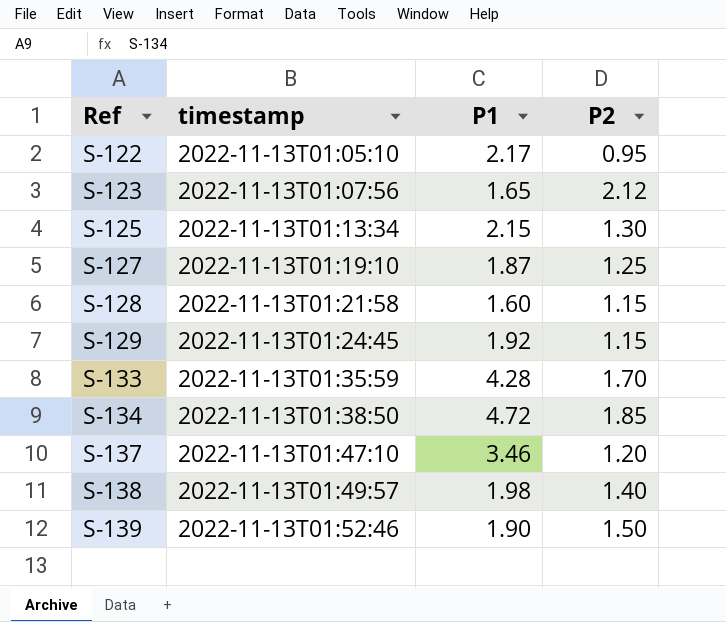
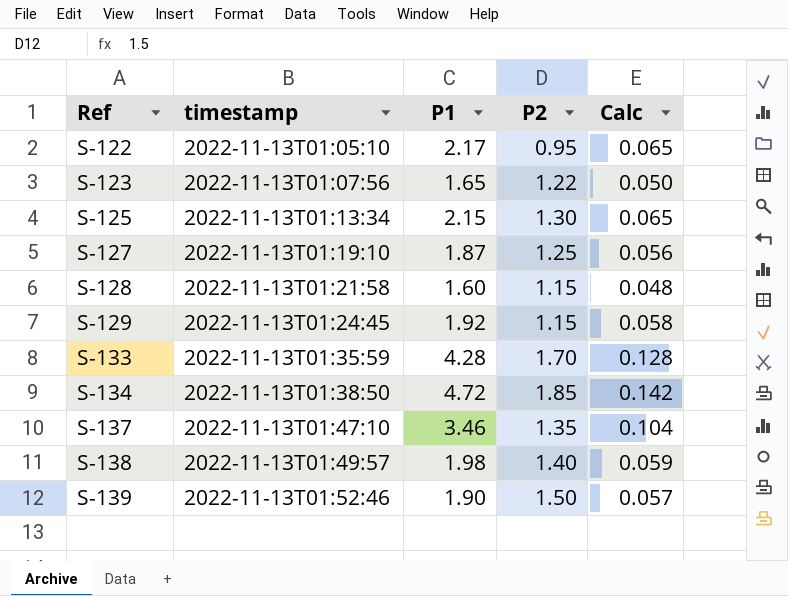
column Calc | formula: none -> [P1] * 0.03
S-123 | P2: 2.12 -> 1.22
S-137 | P2: 1.20 -> 1.35

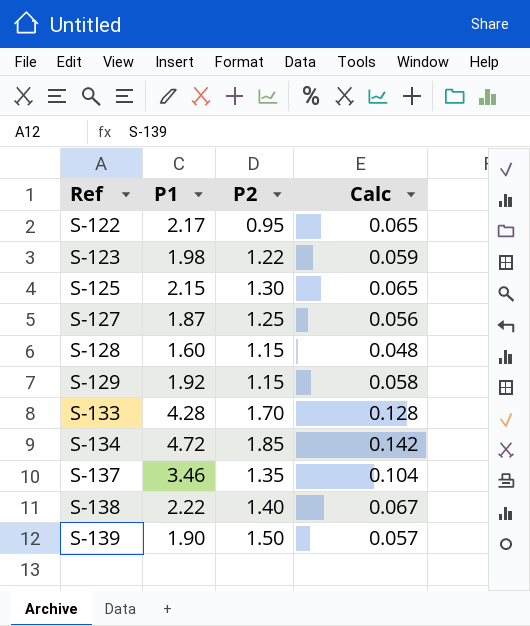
column timestamp | position: 2 -> none
S-123 | P1: 1.65 -> 1.98
S-123 | Calc: 0.050 -> 0.059
S-138 | P1: 1.98 -> 2.22
S-138 | Calc: 0.059 -> 0.067

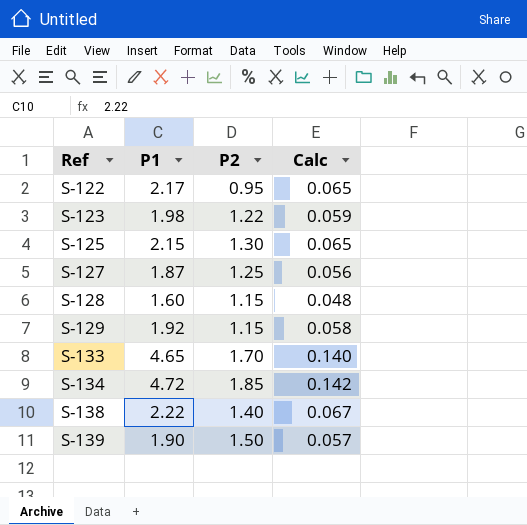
row S-137: 3.46 | 1.35 | 0.104 -> none
S-133 | P1: 4.28 -> 4.65
S-133 | Calc: 0.128 -> 0.140

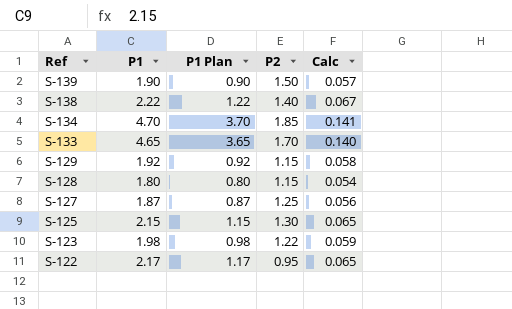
row order: Ref ascending -> Ref descending
column P1 Plan | formula: none -> [P1] - 1
S-134 | P1: 4.72 -> 4.70
S-134 | Calc: 0.142 -> 0.141
S-128 | P1: 1.60 -> 1.80
S-128 | Calc: 0.048 -> 0.054

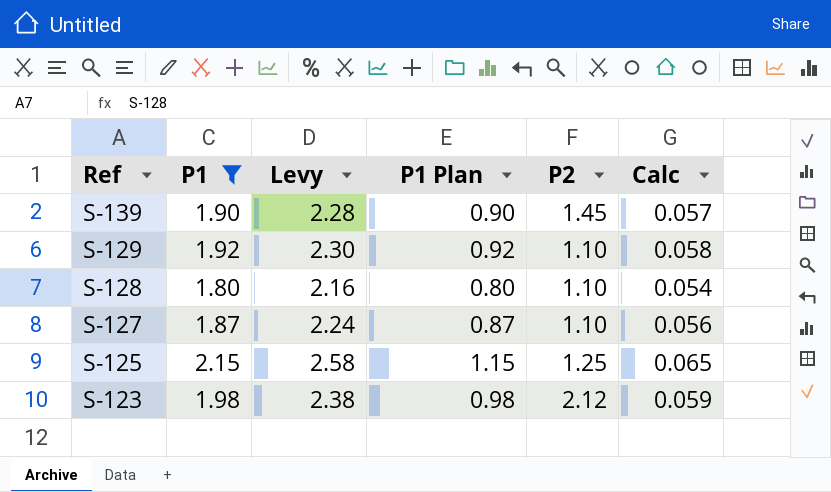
filter: none -> P1 <= 2.15
column Levy | formula: none -> [P1] * 1.2
S-139 | P2: 1.50 -> 1.45
S-129 | P2: 1.15 -> 1.10
S-128 | P2: 1.15 -> 1.10
S-127 | P2: 1.25 -> 1.10
S-125 | P2: 1.30 -> 1.25
S-123 | P2: 1.22 -> 2.12

